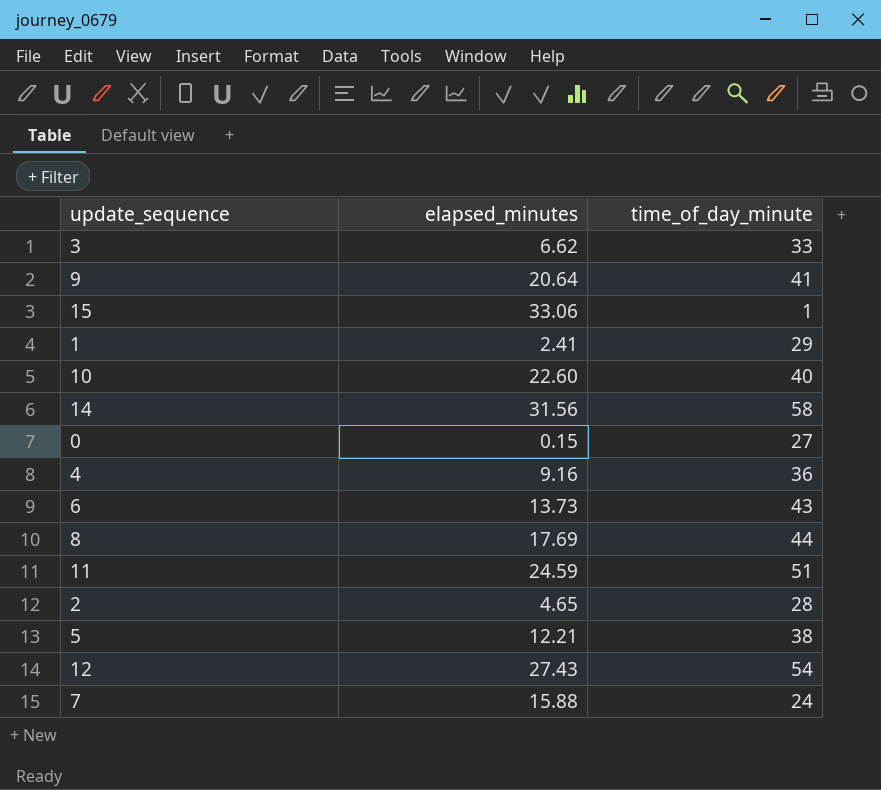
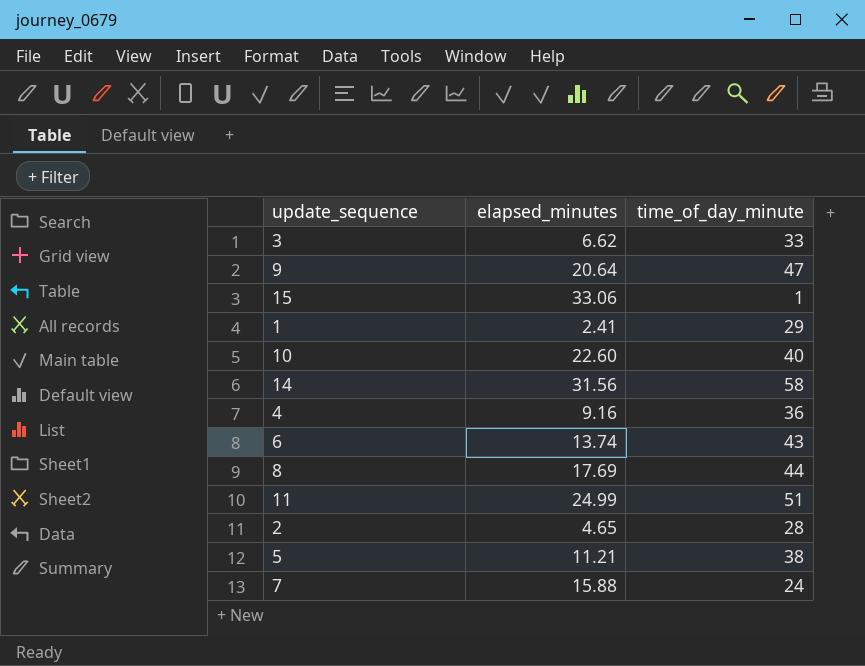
row 0: 0.15 | 27 -> none
row 12: 27.43 | 54 -> none
9 | time_of_day_minute: 41 -> 47
6 | elapsed_minutes: 13.73 -> 13.74
11 | elapsed_minutes: 24.59 -> 24.99
5 | elapsed_minutes: 12.21 -> 11.21

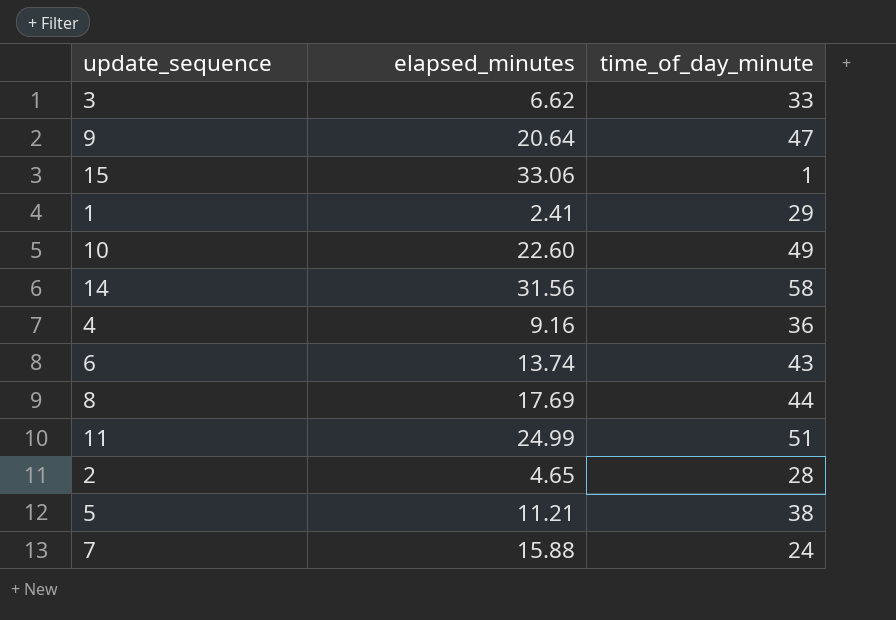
10 | time_of_day_minute: 40 -> 49

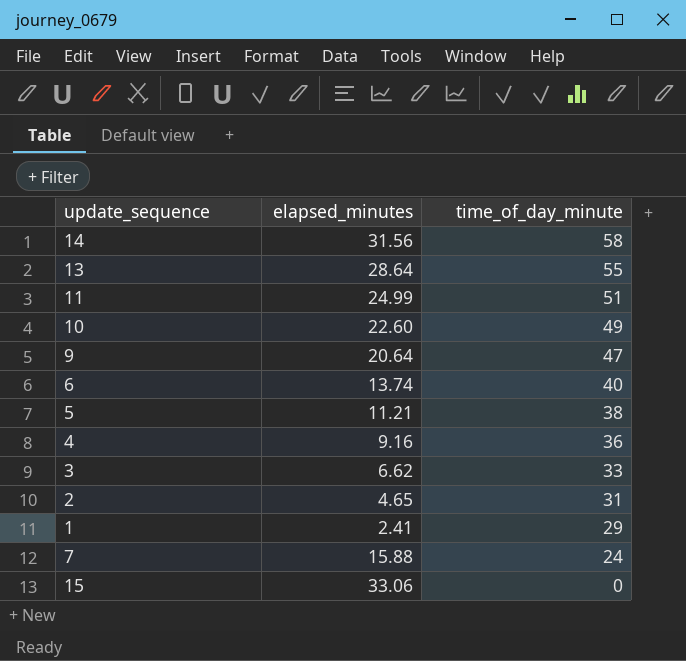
row order: none -> time_of_day_minute descending
row 8: 17.69 | 44 -> none
row 13: none -> 28.64 | 55
6 | time_of_day_minute: 43 -> 40
2 | time_of_day_minute: 28 -> 31
15 | time_of_day_minute: 1 -> 0

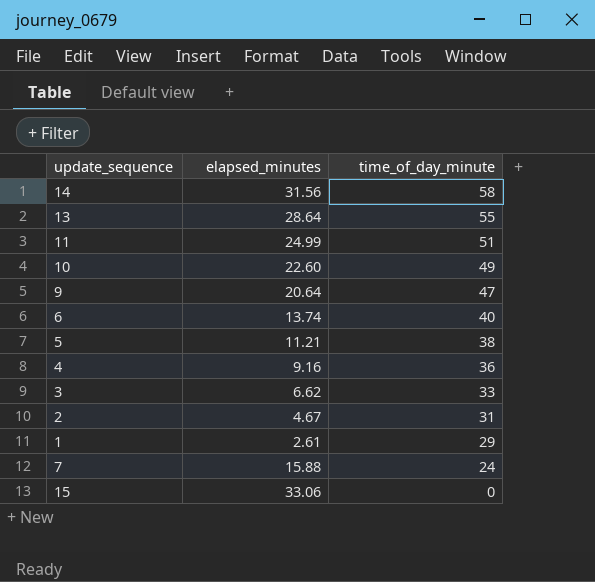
2 | elapsed_minutes: 4.65 -> 4.67
1 | elapsed_minutes: 2.41 -> 2.61

